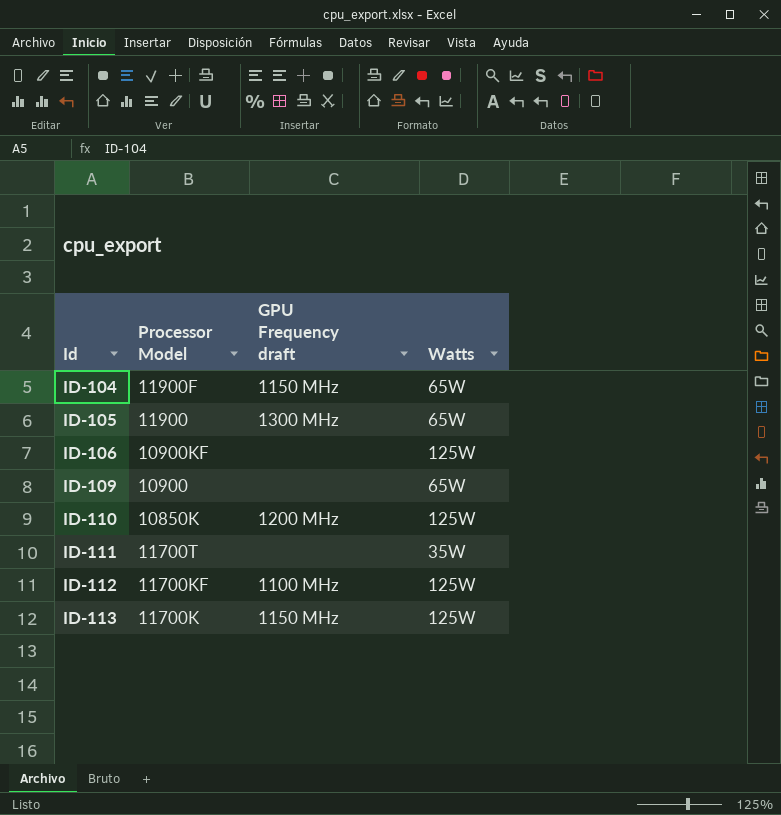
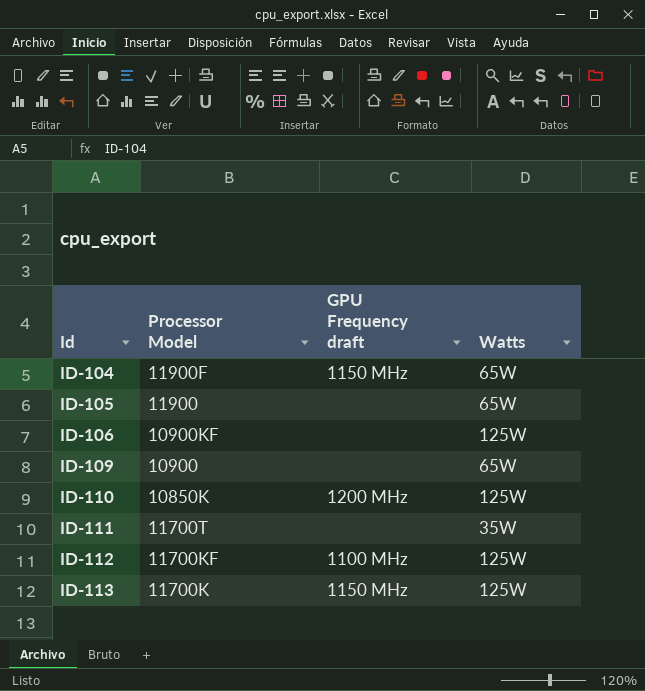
ID-105 | GPU Frequency draft: 1300 MHz -> none

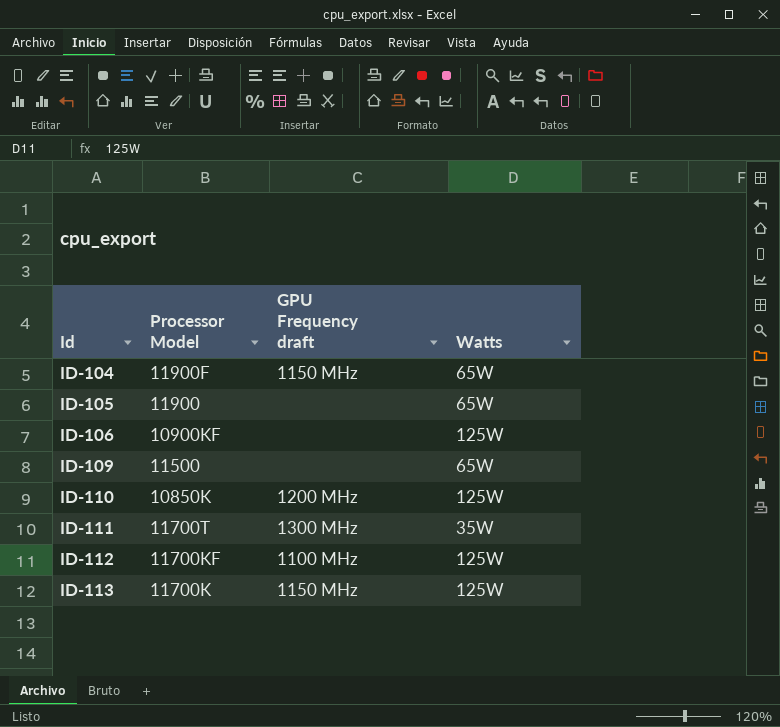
ID-109 | Processor Model: 10900 -> 11500
ID-111 | GPU Frequency draft: none -> 1300 MHz

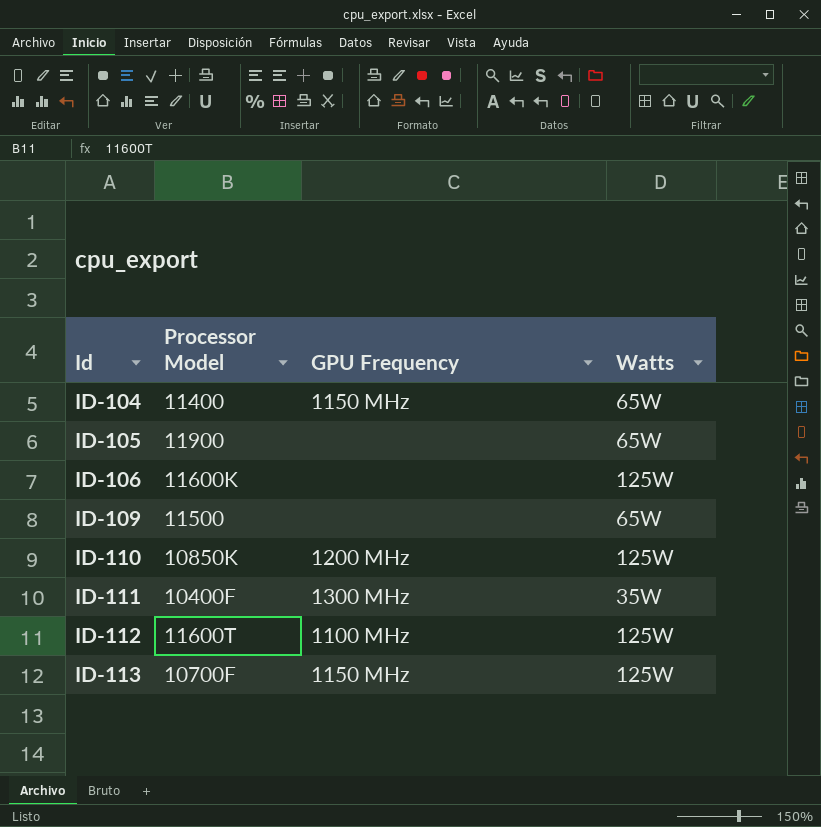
column name: GPU Frequency draft -> GPU Frequency
ID-104 | Processor Model: 11900F -> 11400
ID-106 | Processor Model: 10900KF -> 11600K
ID-111 | Processor Model: 11700T -> 10400F
ID-112 | Processor Model: 11700KF -> 11600T
ID-113 | Processor Model: 11700K -> 10700F

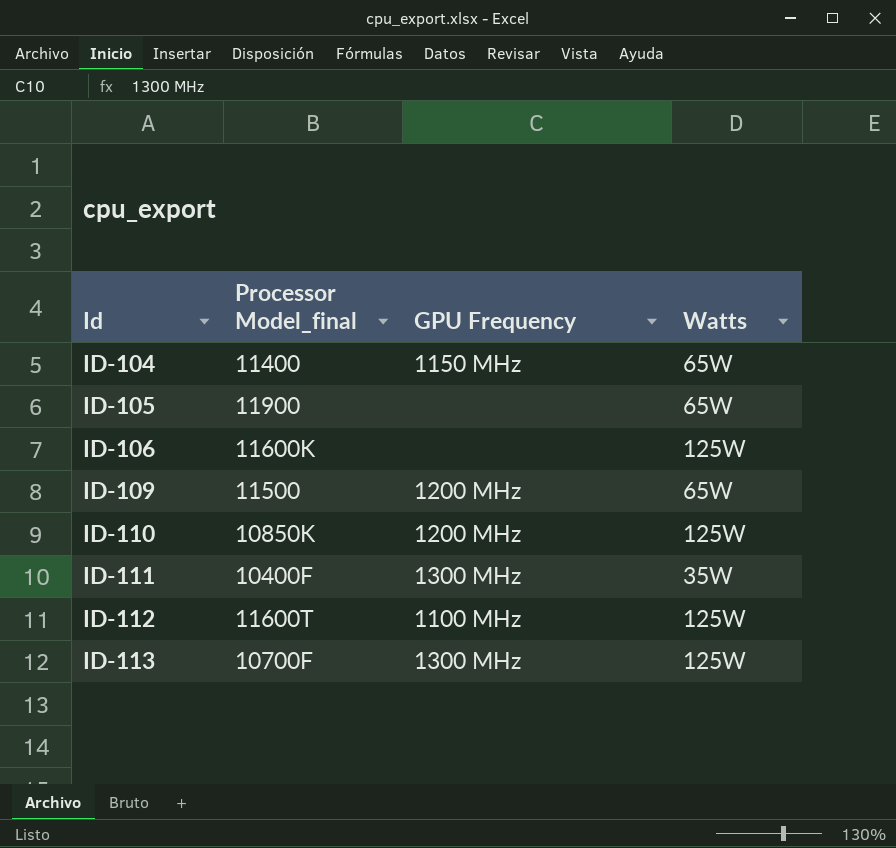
column name: Processor Model -> Processor Model_final
ID-109 | GPU Frequency: none -> 1200 MHz
ID-113 | GPU Frequency: 1150 MHz -> 1300 MHz

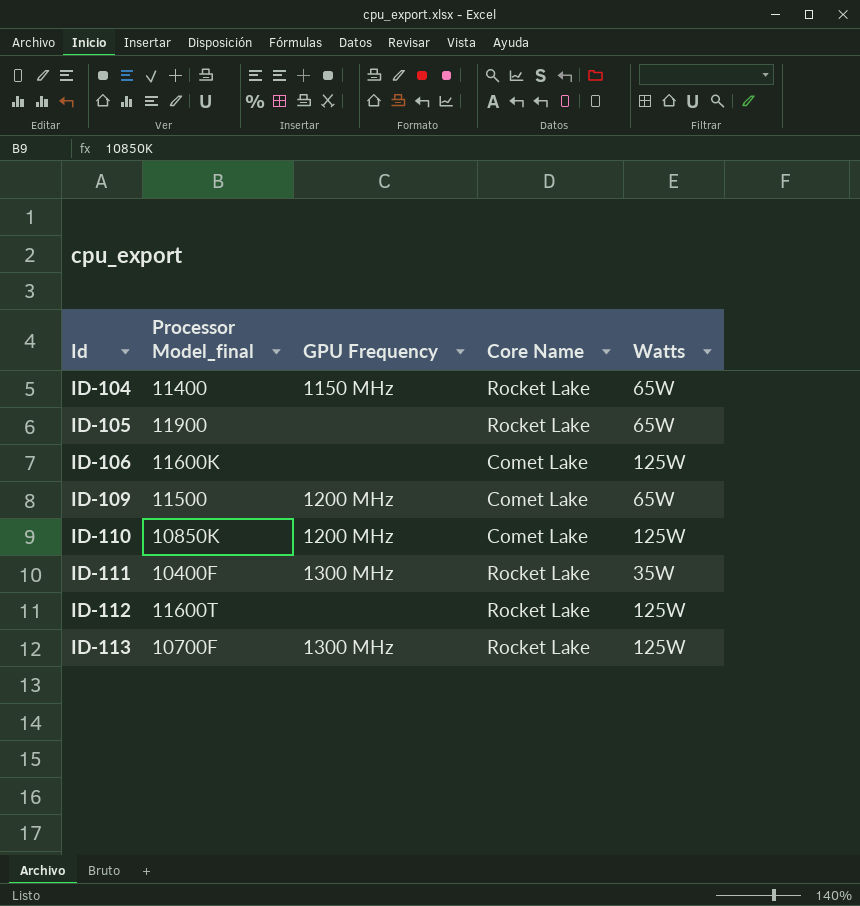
column Core Name | position: none -> 4
ID-112 | GPU Frequency: 1100 MHz -> none

